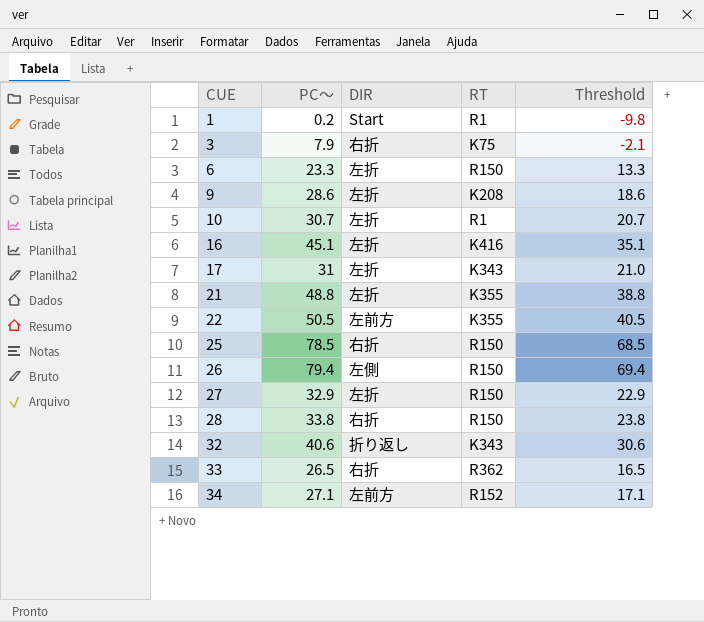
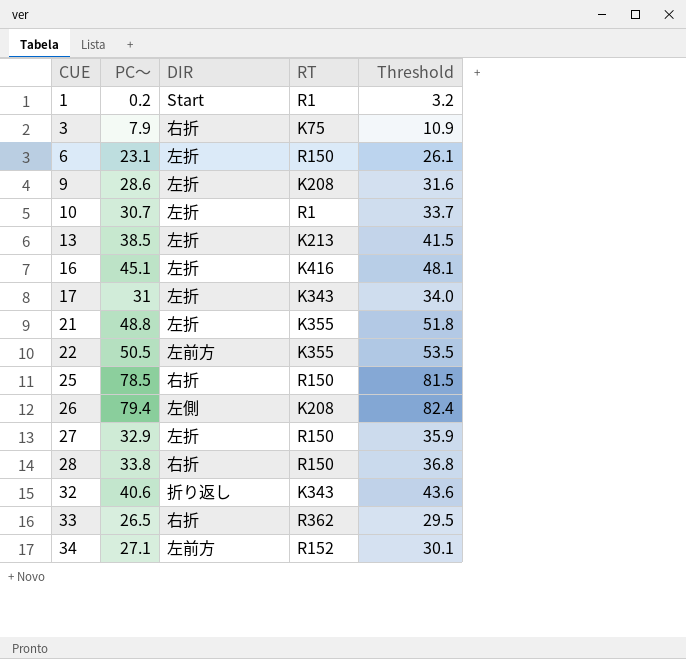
column Threshold | formula: [PC～] - 10 -> [PC～] + 3
6 | PC～: 23.3 -> 23.1
row 13: none -> 38.5 | 左折 | K213 | 41.5
26 | RT: R150 -> K208

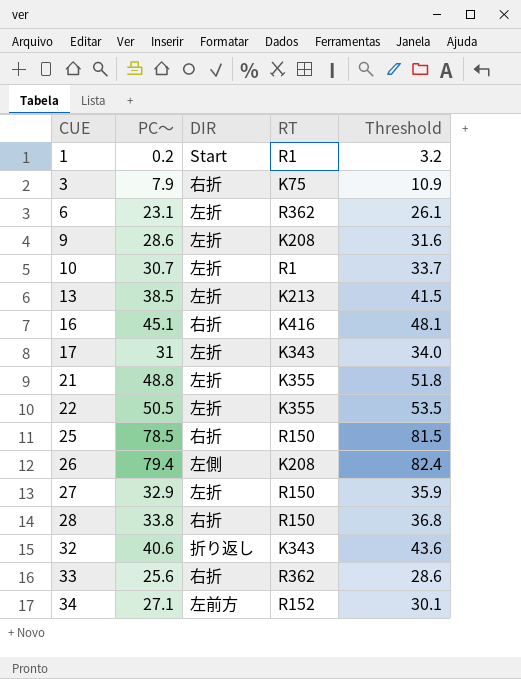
6 | RT: R150 -> R362
16 | DIR: 左折 -> 右折
22 | DIR: 左前方 -> 左折
33 | PC～: 26.5 -> 25.6
33 | Threshold: 29.5 -> 28.6

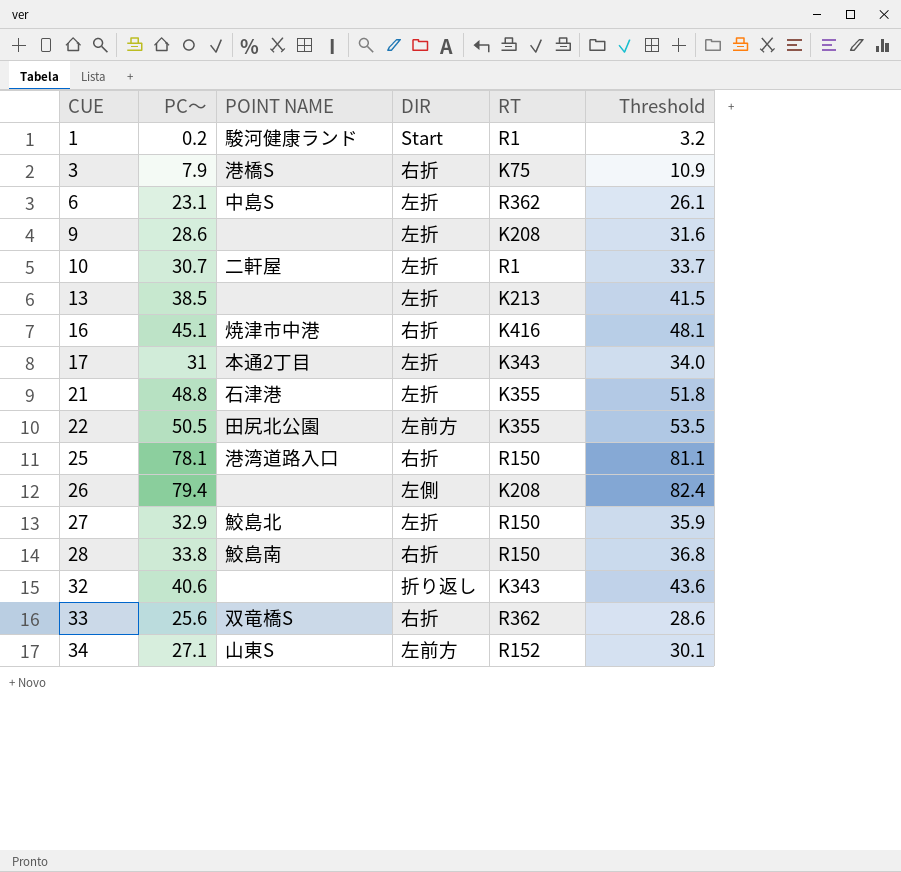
column POINT NAME | position: none -> 3
22 | DIR: 左折 -> 左前方
25 | PC～: 78.5 -> 78.1
25 | Threshold: 81.5 -> 81.1

